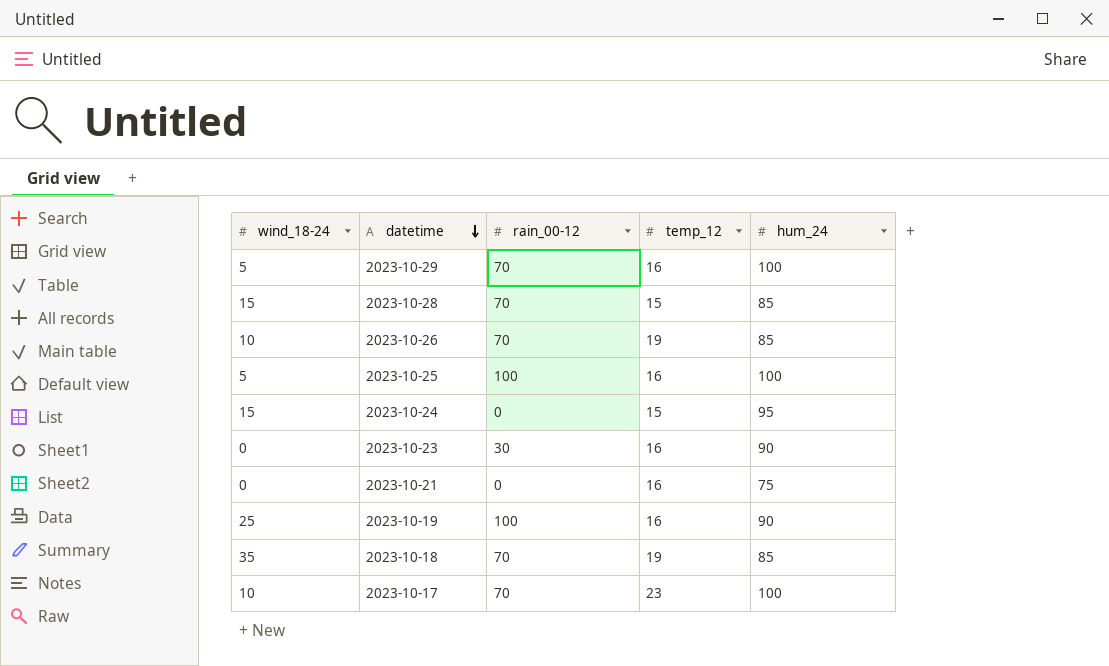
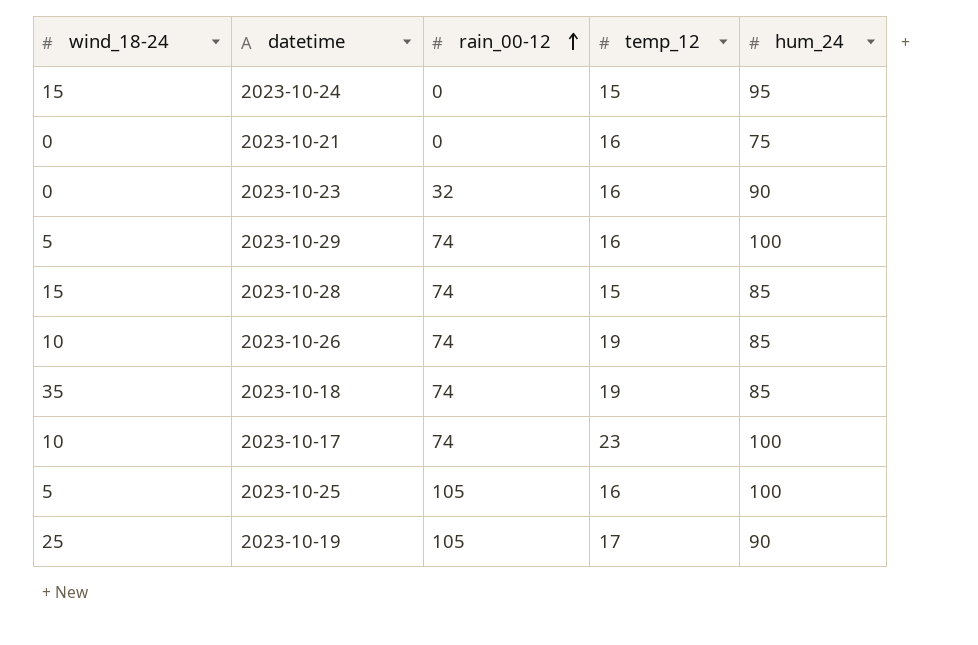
row order: datetime descending -> rain_00-12 ascending
2023-10-23 | rain_00-12: 30 -> 32
2023-10-29 | rain_00-12: 70 -> 74
2023-10-28 | rain_00-12: 70 -> 74
2023-10-26 | rain_00-12: 70 -> 74
2023-10-18 | rain_00-12: 70 -> 74
2023-10-17 | rain_00-12: 70 -> 74
2023-10-25 | rain_00-12: 100 -> 105
2023-10-19 | rain_00-12: 100 -> 105
2023-10-19 | temp_12: 16 -> 17

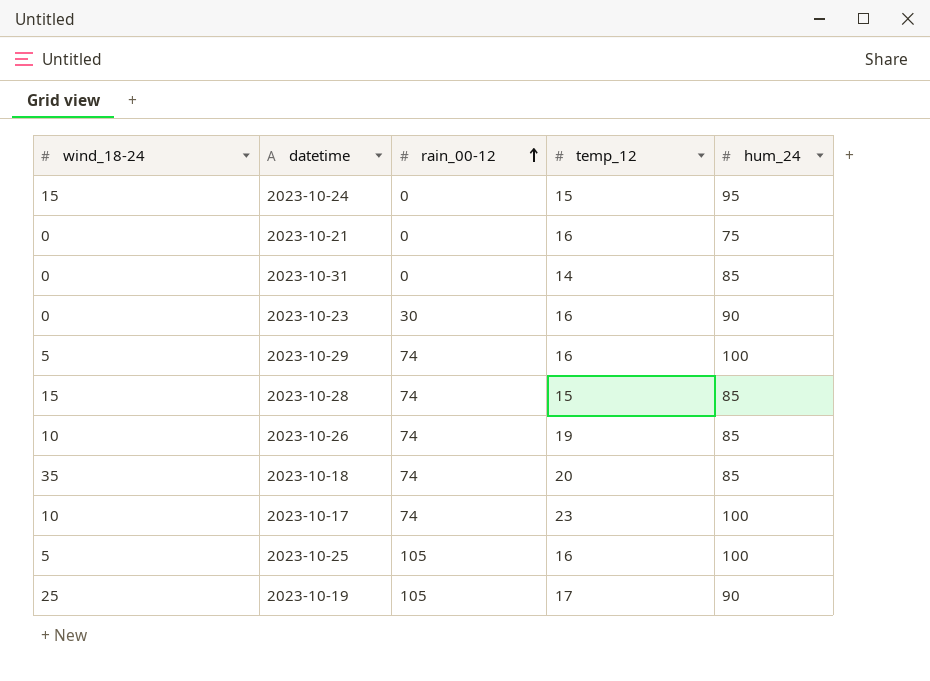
row 2023-10-31: none -> 0 | 0 | 14 | 85
2023-10-23 | rain_00-12: 32 -> 30
2023-10-18 | temp_12: 19 -> 20

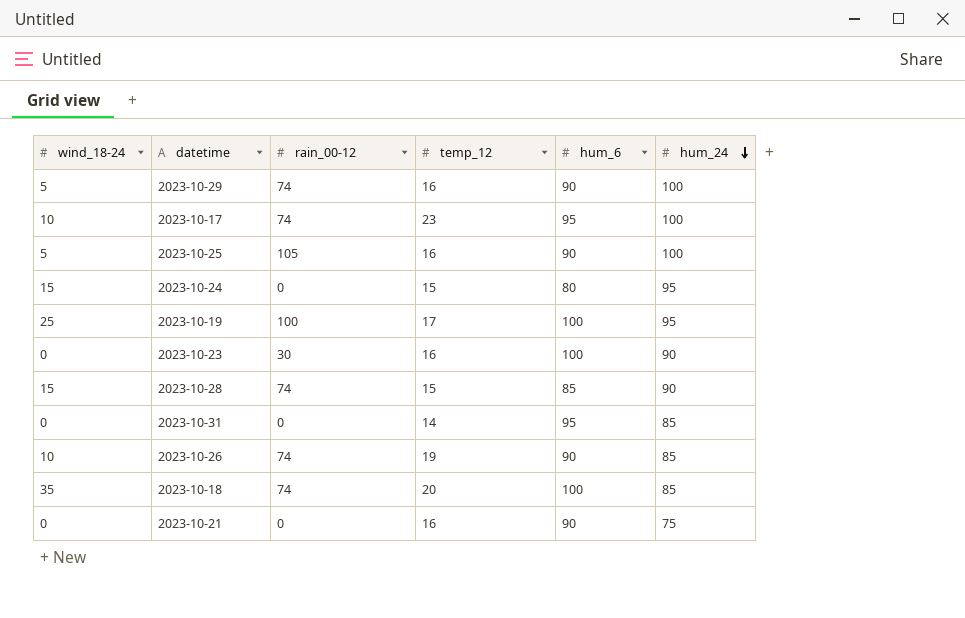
row order: rain_00-12 ascending -> hum_24 descending
column hum_6 | position: none -> 5
2023-10-19 | rain_00-12: 105 -> 100
2023-10-19 | hum_24: 90 -> 95
2023-10-28 | hum_24: 85 -> 90

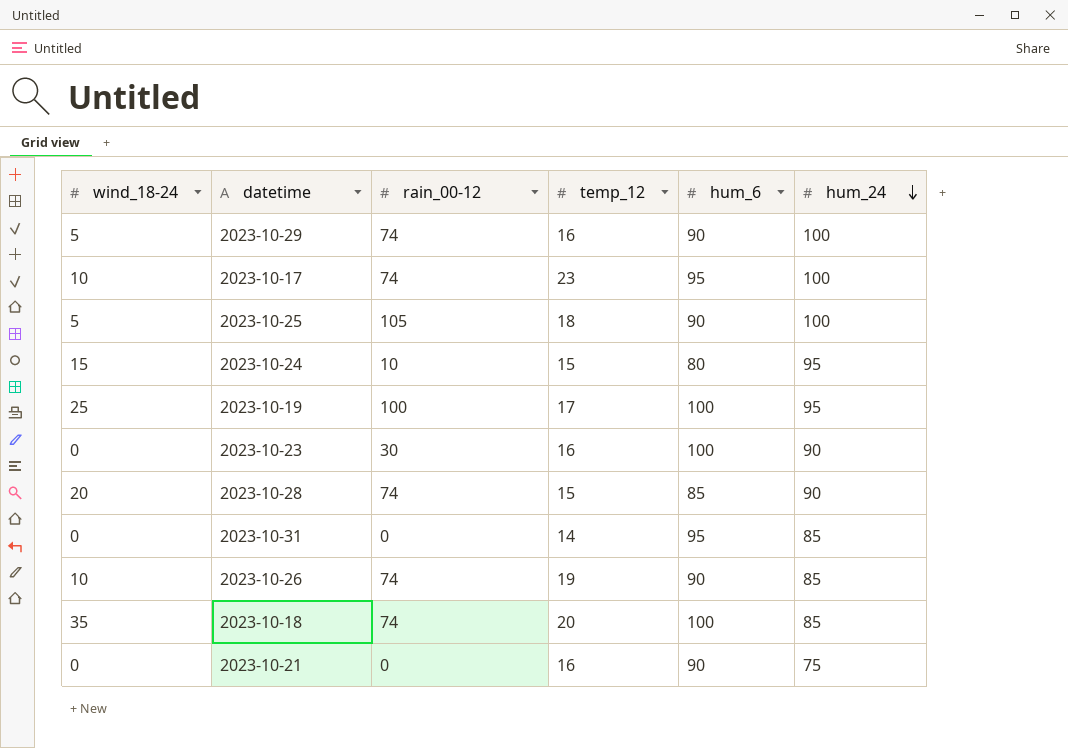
2023-10-25 | temp_12: 16 -> 18
2023-10-24 | rain_00-12: 0 -> 10
2023-10-28 | wind_18-24: 15 -> 20

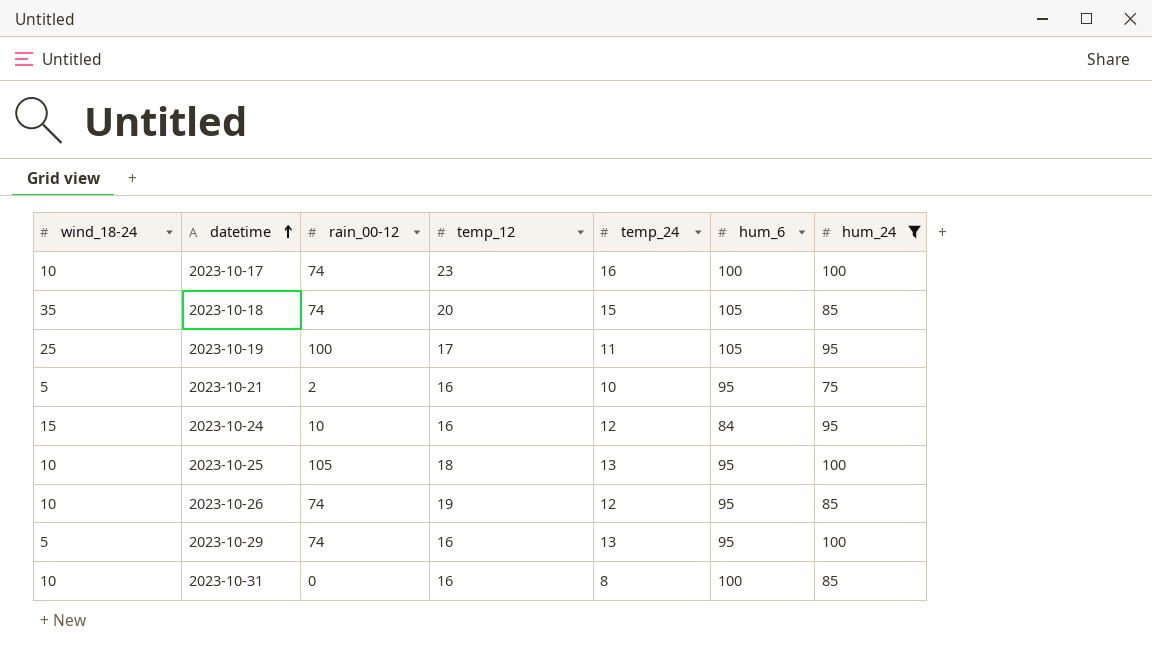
filter: none -> hum_24 != 90
row order: hum_24 descending -> datetime ascending
column temp_24 | position: none -> 5
2023-10-17 | hum_6: 95 -> 100
2023-10-18 | hum_6: 100 -> 105
2023-10-19 | hum_6: 100 -> 105
2023-10-21 | wind_18-24: 0 -> 5
2023-10-21 | rain_00-12: 0 -> 2
2023-10-21 | hum_6: 90 -> 95
2023-10-24 | temp_12: 15 -> 16
2023-10-24 | hum_6: 80 -> 84
2023-10-25 | wind_18-24: 5 -> 10
2023-10-25 | hum_6: 90 -> 95
2023-10-26 | hum_6: 90 -> 95
2023-10-29 | hum_6: 90 -> 95
2023-10-31 | wind_18-24: 0 -> 10
2023-10-31 | temp_12: 14 -> 16
2023-10-31 | hum_6: 95 -> 100

